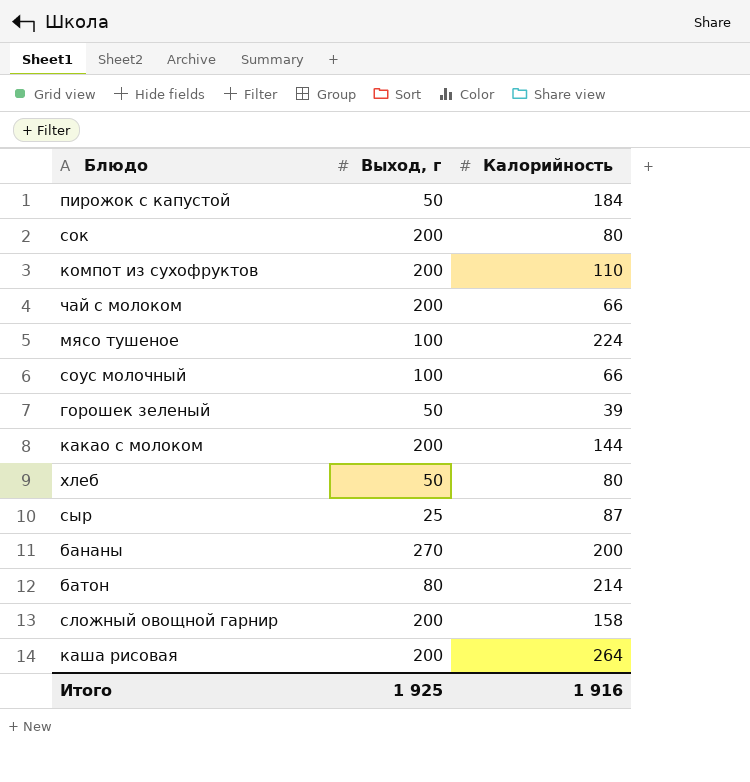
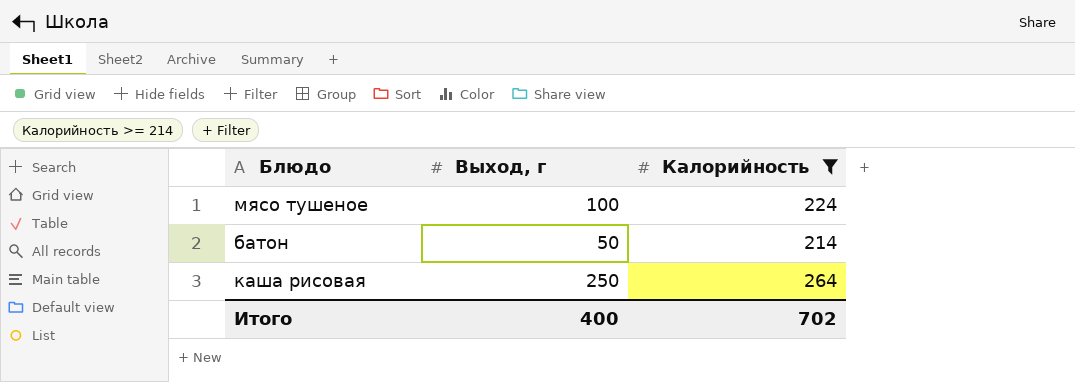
filter: none -> Калорийность >= 214
батон | Выход, г: 80 -> 50
каша рисовая | Выход, г: 200 -> 250
Итого | Выход, г: 1 925 -> 400
Итого | Калорийность: 1 916 -> 702

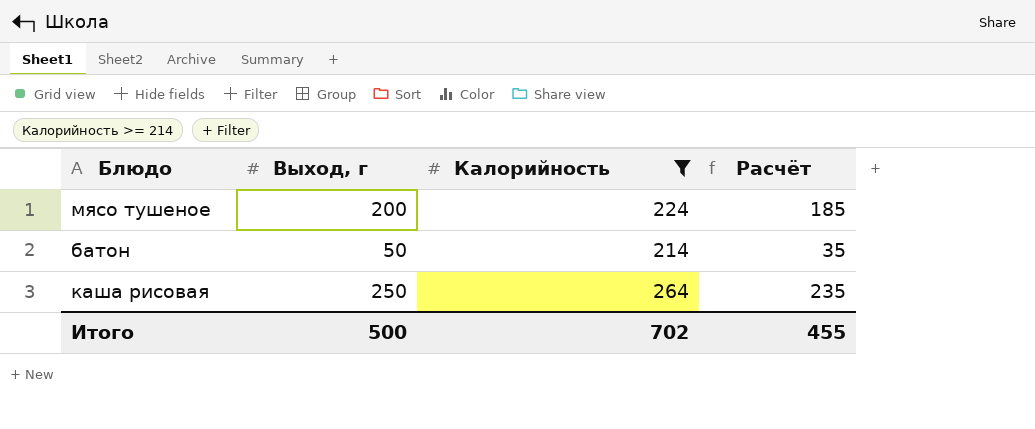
column Расчёт | formula: none -> [Выход, г] - 15
мясо тушеное | Выход, г: 100 -> 200
Итого | Выход, г: 400 -> 500

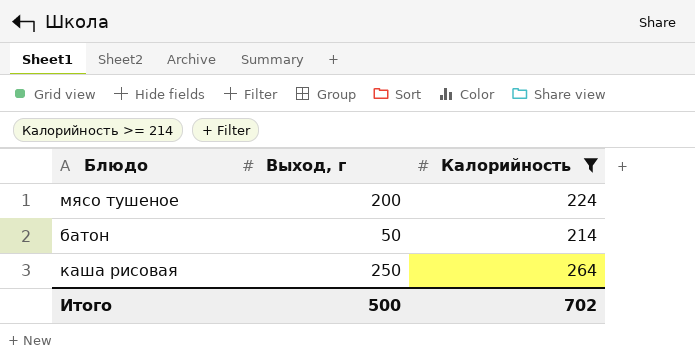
column Расчёт | formula: [Выход, г] - 15 -> none

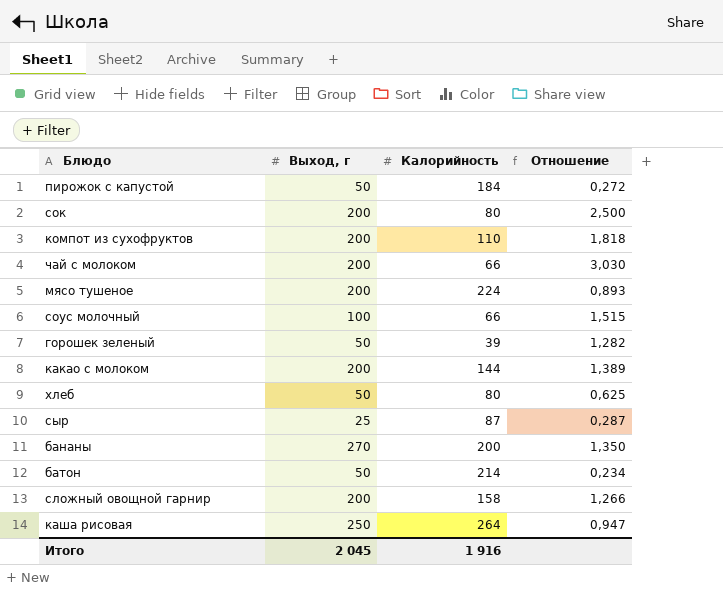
filter: Калорийность >= 214 -> none
column Отношение | formula: none -> [Выход, г] / [Калорийность]
Итого | Выход, г: 500 -> 2 045
Итого | Калорийность: 702 -> 1 916

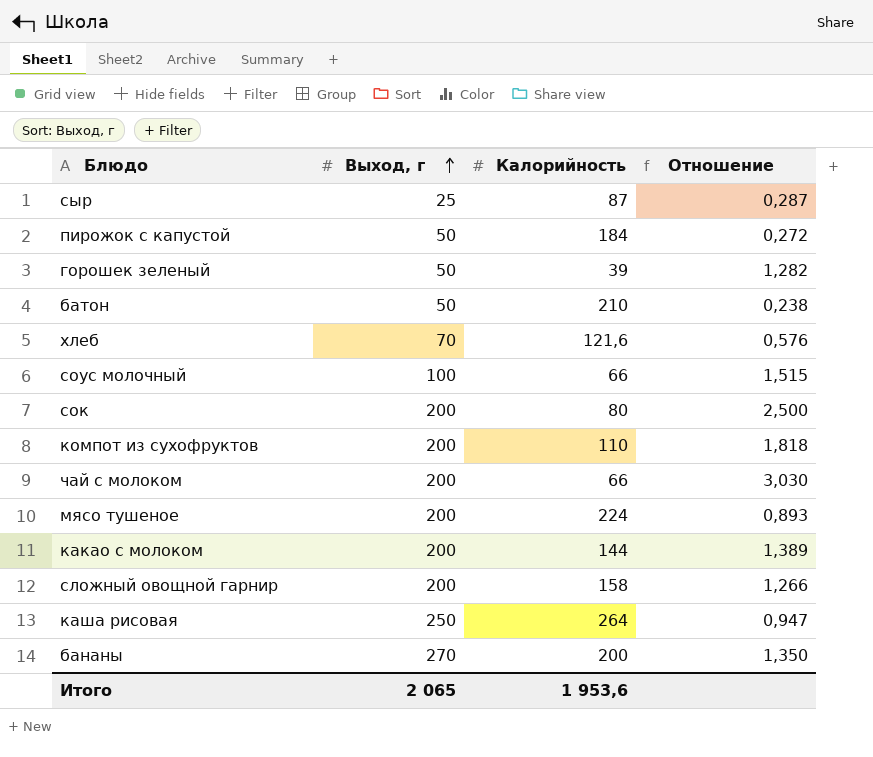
row order: none -> Выход, г ascending
батон | Калорийность: 214 -> 210
батон | Отношение: 0,234 -> 0,238
хлеб | Выход, г: 50 -> 70
хлеб | Калорийность: 80 -> 121,6
хлеб | Отношение: 0,625 -> 0,576
Итого | Выход, г: 2 045 -> 2 065
Итого | Калорийность: 1 916 -> 1 953,6

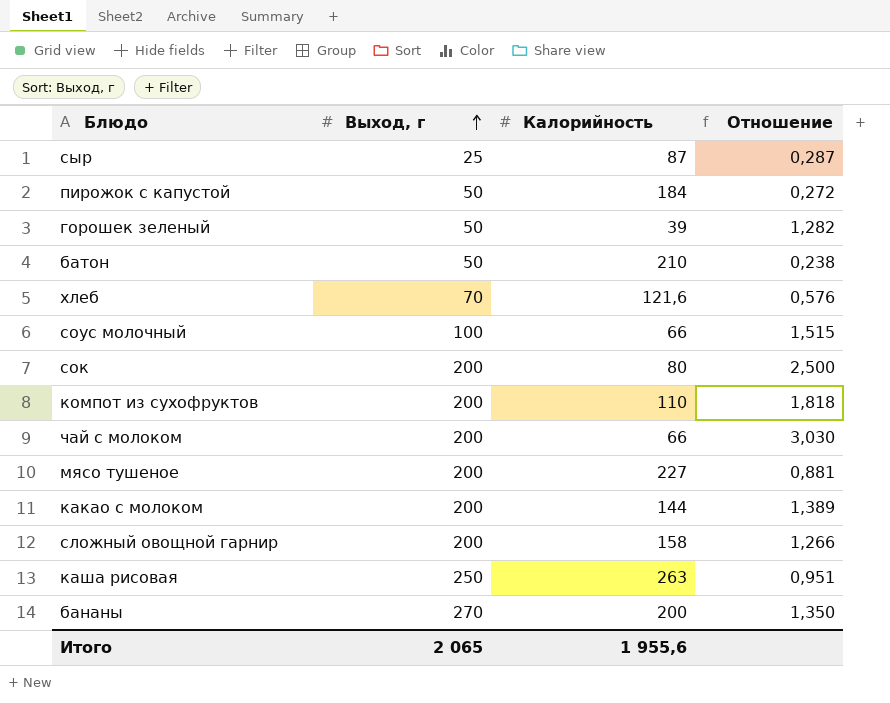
мясо тушеное | Калорийность: 224 -> 227
мясо тушеное | Отношение: 0,893 -> 0,881
каша рисовая | Калорийность: 264 -> 263
каша рисовая | Отношение: 0,947 -> 0,951
Итого | Калорийность: 1 953,6 -> 1 955,6

